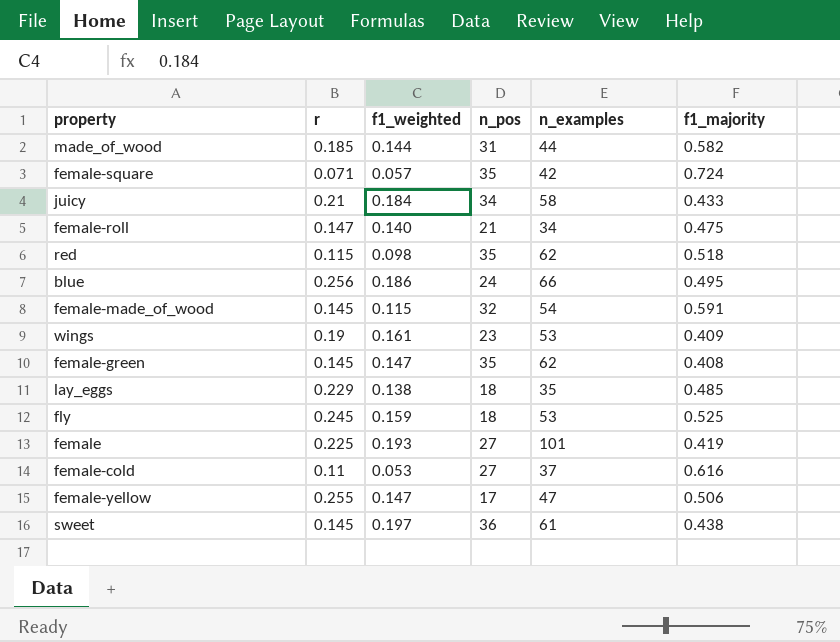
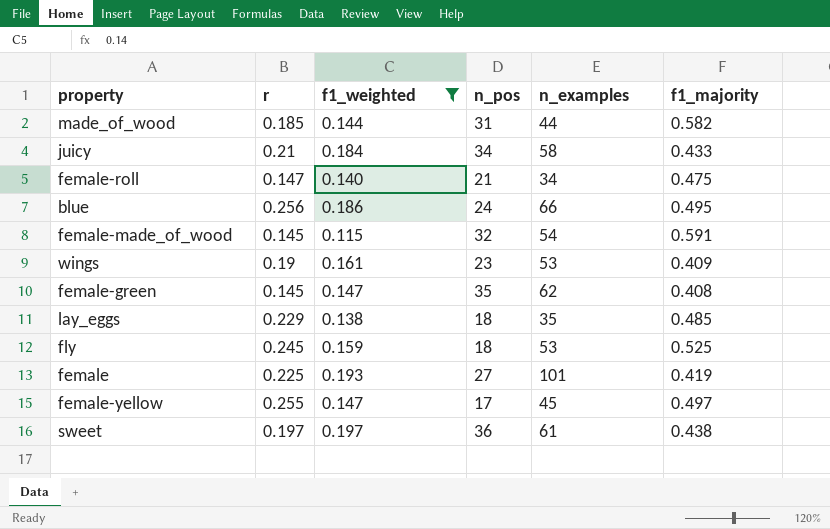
filter: none -> f1_weighted >= 0.115
female-yellow | n_examples: 47 -> 45
female-yellow | f1_majority: 0.506 -> 0.497
sweet | r: 0.145 -> 0.197

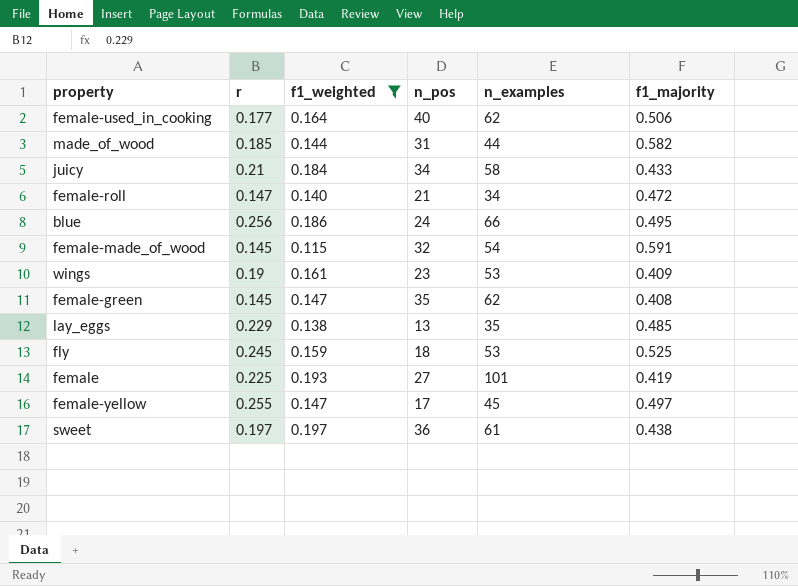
row female-used_in_cooking: none -> 0.177 | 0.164 | 40 | 62 | 0.506
female-roll | f1_majority: 0.475 -> 0.472
lay_eggs | n_pos: 18 -> 13

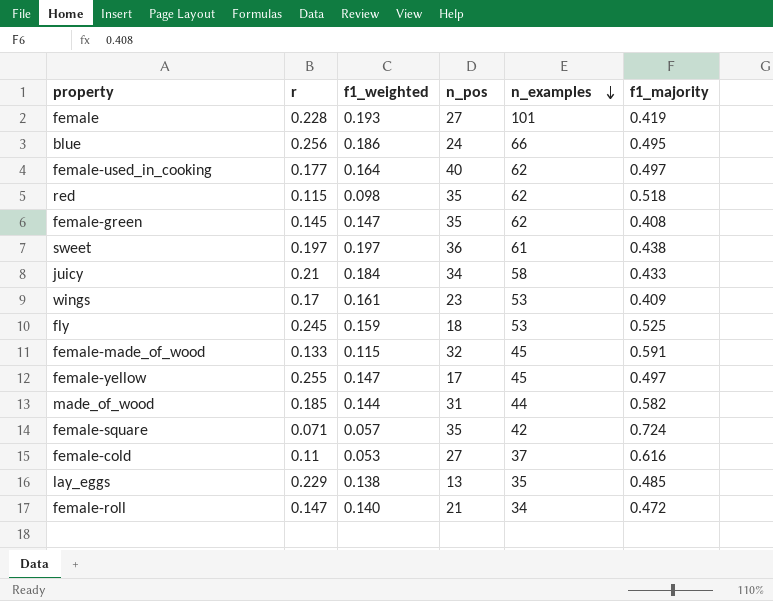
filter: f1_weighted >= 0.115 -> none
row order: none -> n_examples descending
female | r: 0.225 -> 0.228
female-used_in_cooking | f1_majority: 0.506 -> 0.497
wings | r: 0.19 -> 0.17
female-made_of_wood | r: 0.145 -> 0.133
female-made_of_wood | n_examples: 54 -> 45

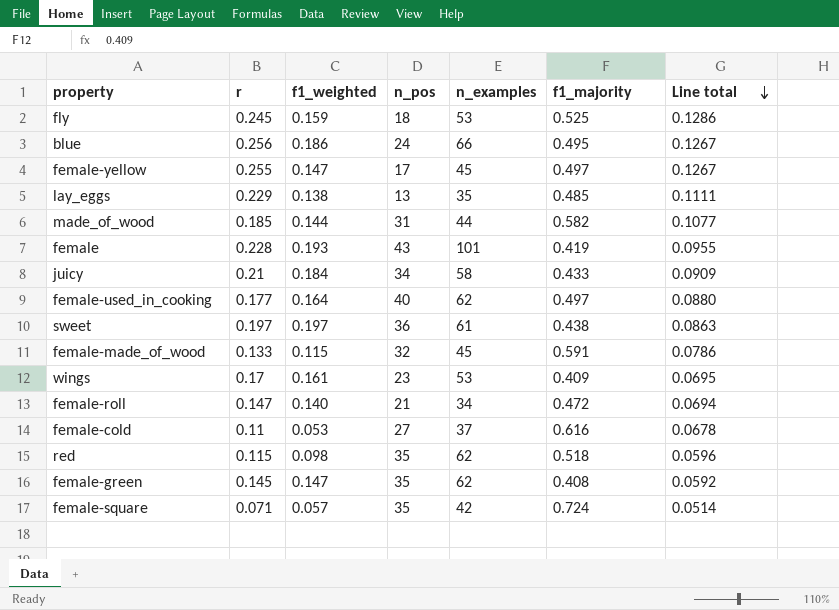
row order: n_examples descending -> Line total descending
column Line total | formula: none -> [r] * [f1_majority]
female | n_pos: 27 -> 43

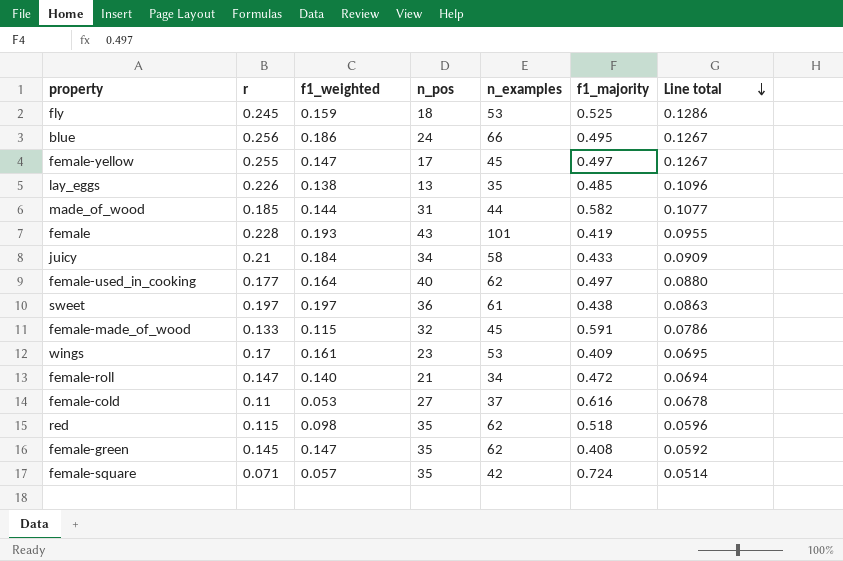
lay_eggs | r: 0.229 -> 0.226
lay_eggs | Line total: 0.1111 -> 0.1096

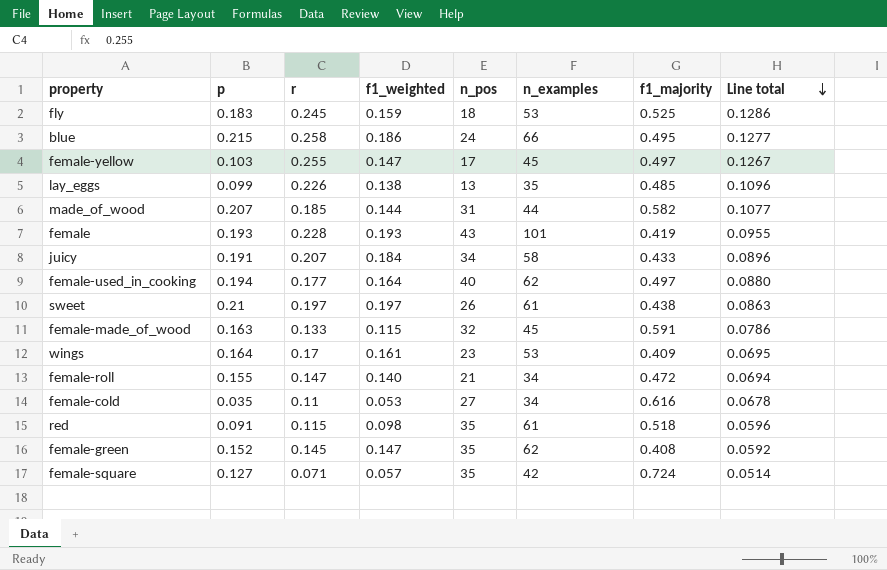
column p | position: none -> 2
blue | r: 0.256 -> 0.258
blue | Line total: 0.1267 -> 0.1277
juicy | r: 0.21 -> 0.207
juicy | Line total: 0.0909 -> 0.0896
sweet | n_pos: 36 -> 26
female-cold | n_examples: 37 -> 34
red | n_examples: 62 -> 61

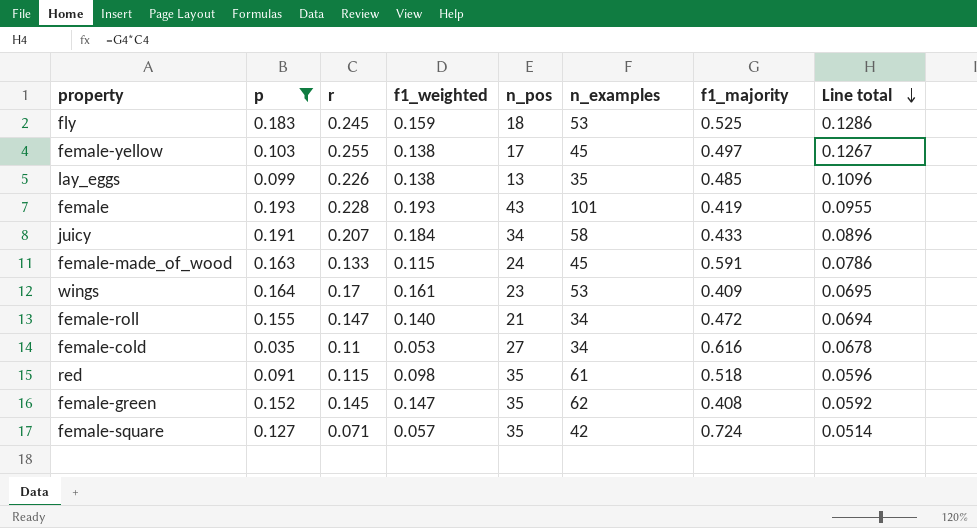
filter: none -> p <= 0.193
female-yellow | f1_weighted: 0.147 -> 0.138
female-made_of_wood | n_pos: 32 -> 24

